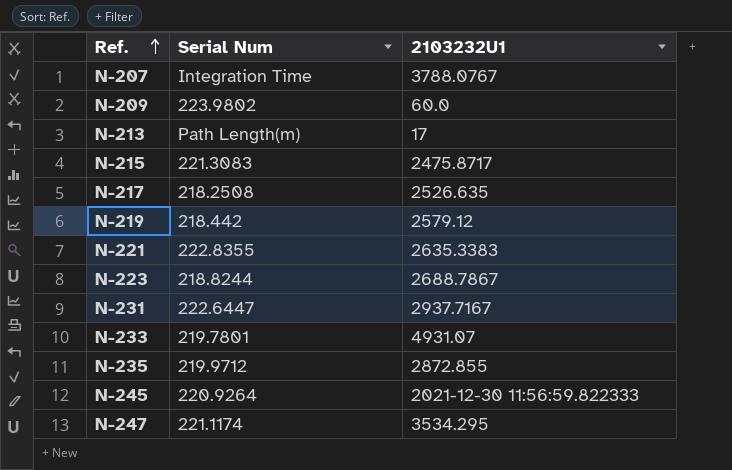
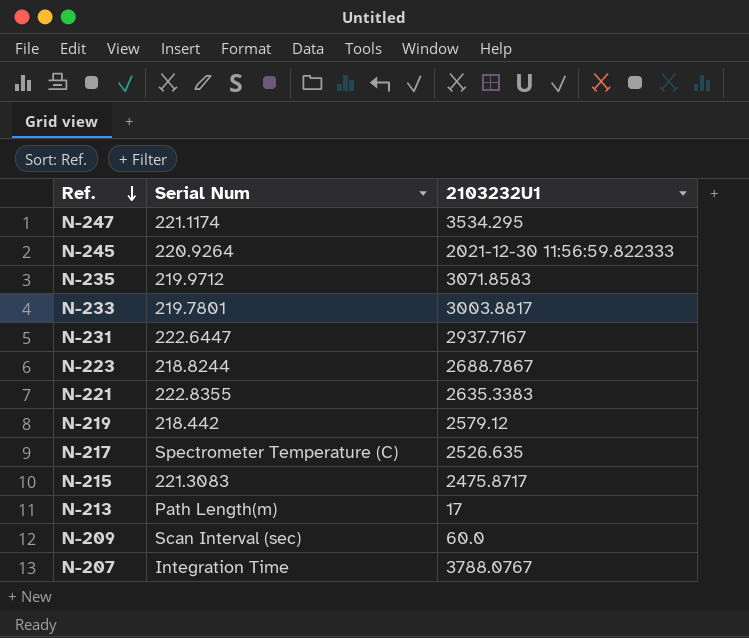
row order: Ref. ascending -> Ref. descending
N-235 | 2103232U1: 2872.855 -> 3071.8583
N-233 | 2103232U1: 4931.07 -> 3003.8817
N-217 | Serial Num: 218.2508 -> Spectrometer Temperature (C)
N-209 | Serial Num: 223.9802 -> Scan Interval (sec)

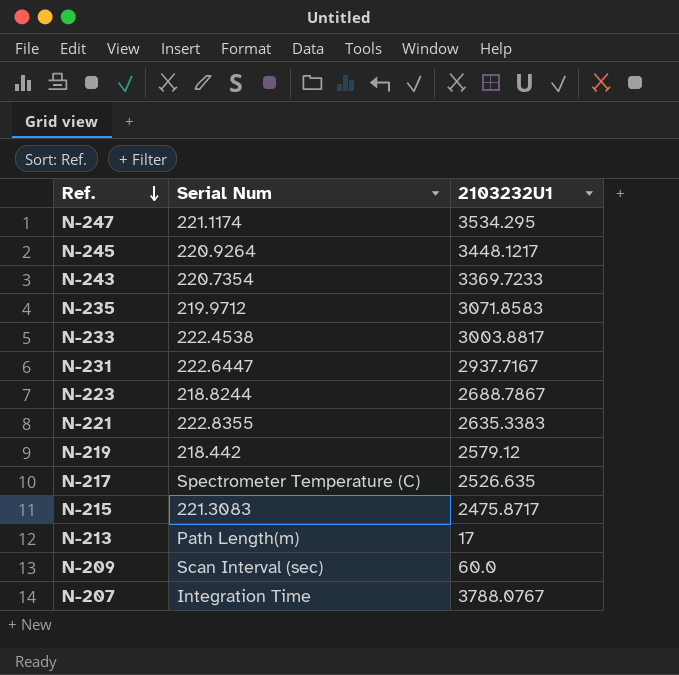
N-245 | 2103232U1: 2021-12-30 11:56:59.822333 -> 3448.1217
row N-243: none -> 220.7354 | 3369.7233
N-233 | Serial Num: 219.7801 -> 222.4538

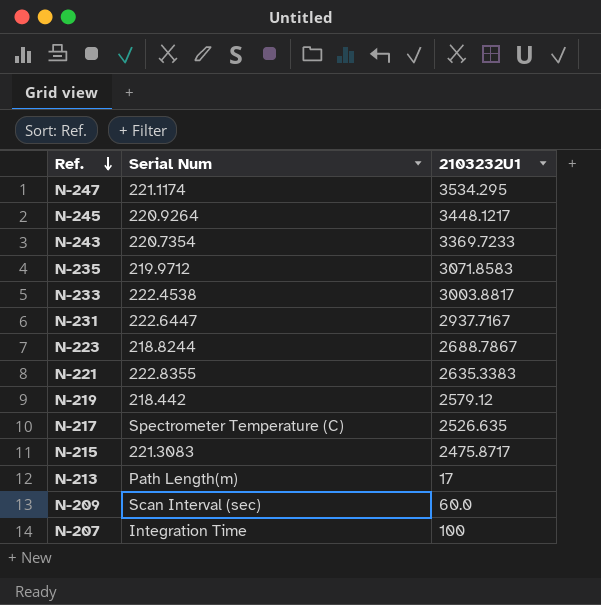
N-207 | 2103232U1: 3788.0767 -> 100

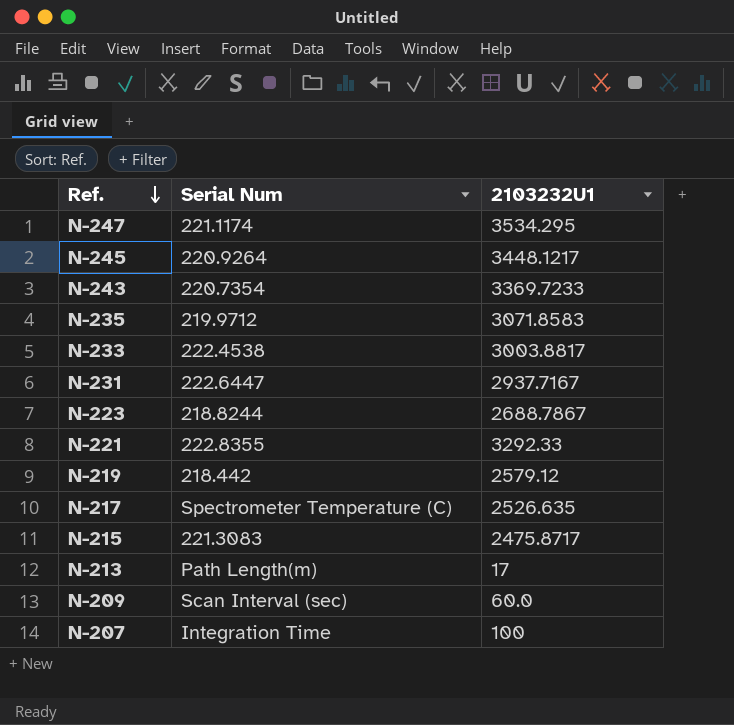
N-221 | 2103232U1: 2635.3383 -> 3292.33

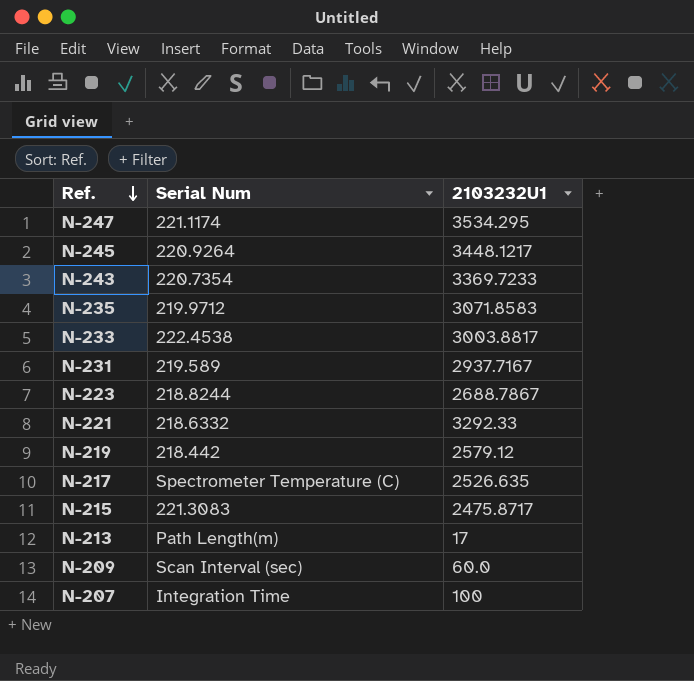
N-231 | Serial Num: 222.6447 -> 219.589
N-221 | Serial Num: 222.8355 -> 218.6332

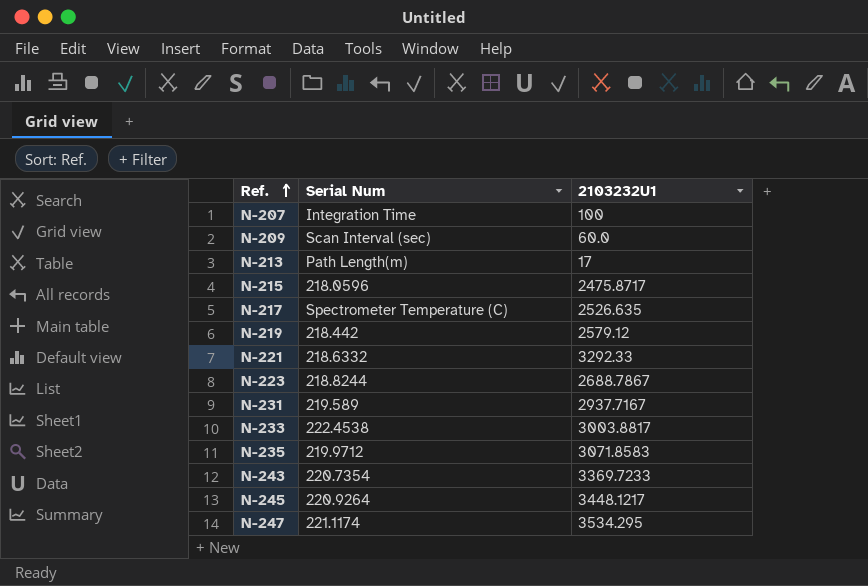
row order: Ref. descending -> Ref. ascending
N-215 | Serial Num: 221.3083 -> 218.0596

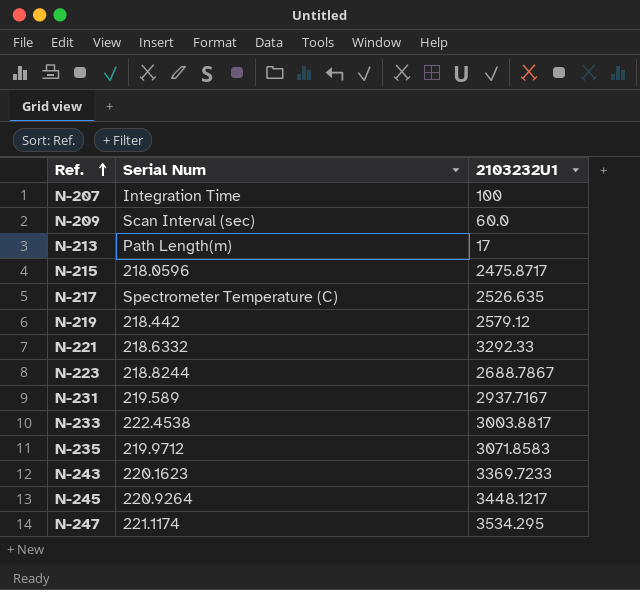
N-243 | Serial Num: 220.7354 -> 220.1623

